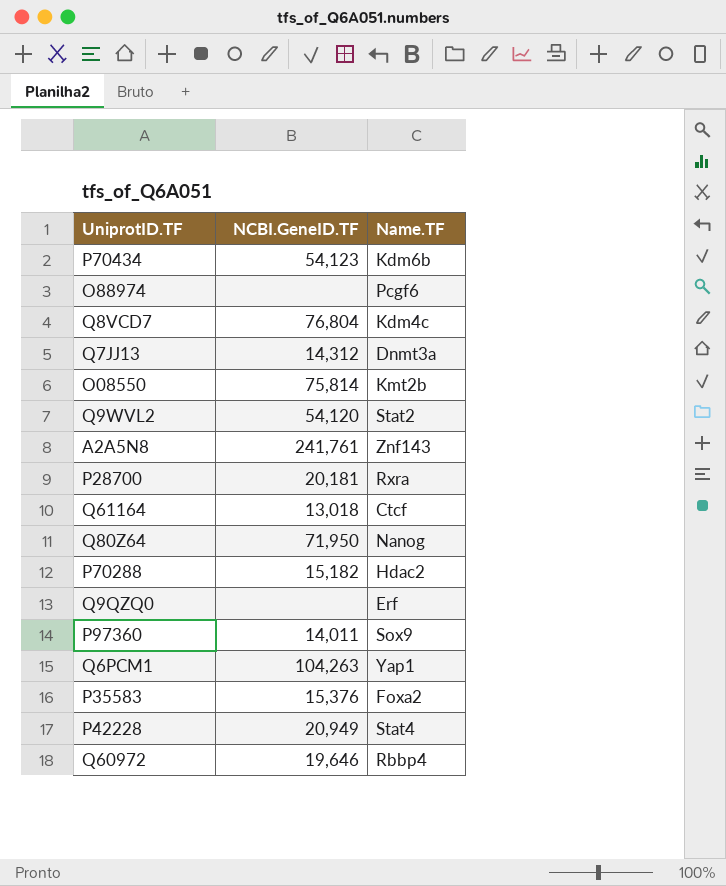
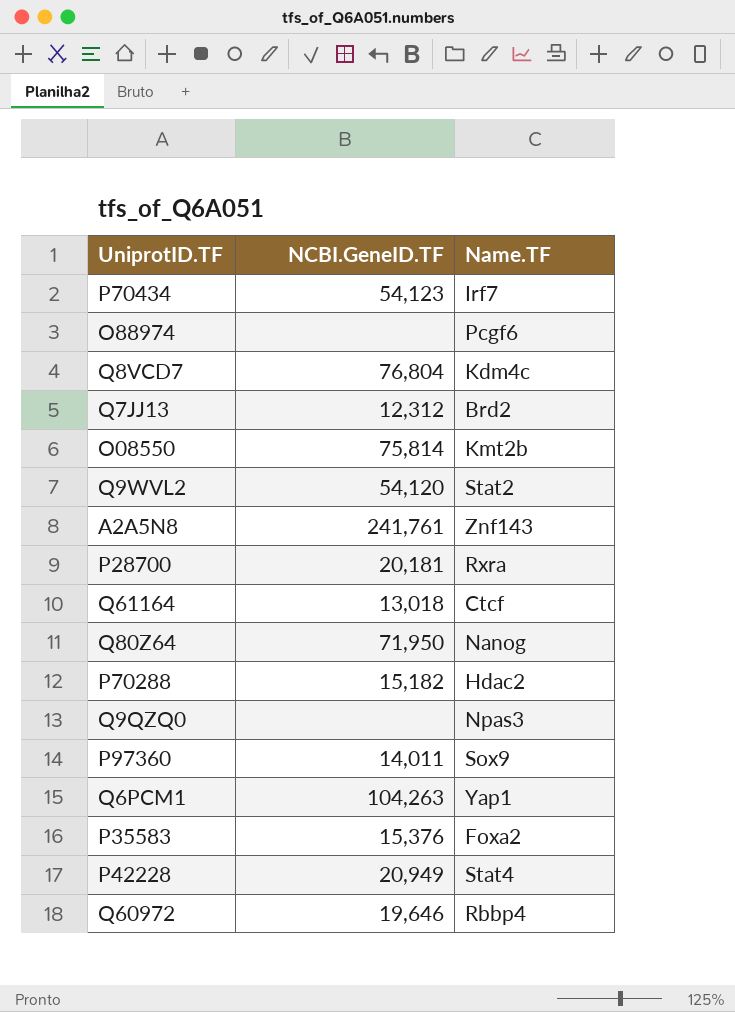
P70434 | Name.TF: Kdm6b -> Irf7
Q7JJ13 | NCBI.GeneID.TF: 14,312 -> 12,312
Q7JJ13 | Name.TF: Dnmt3a -> Brd2
Q9QZQ0 | Name.TF: Erf -> Npas3

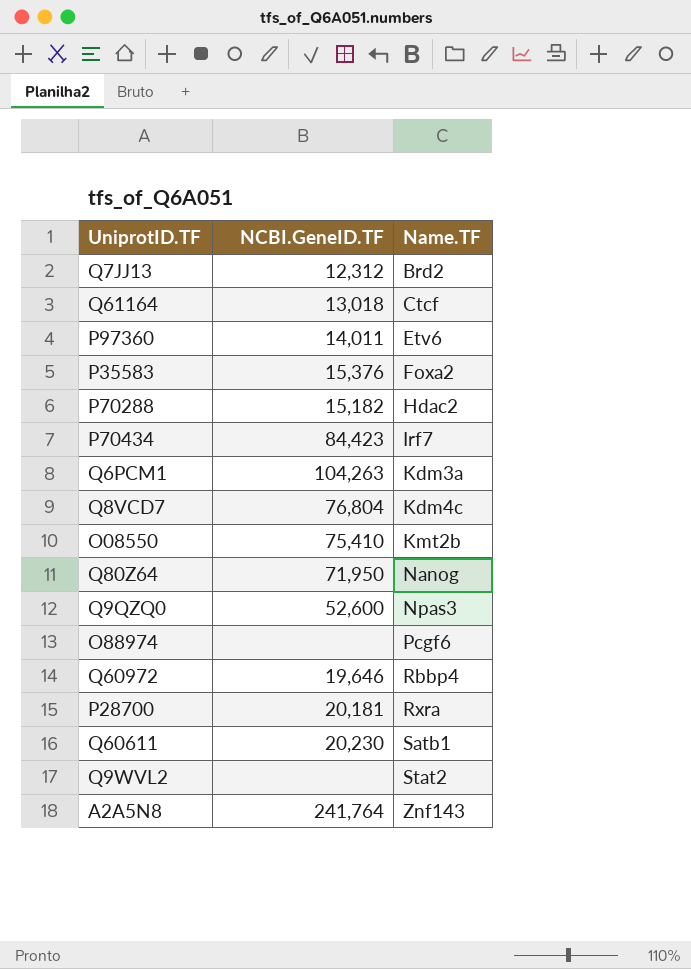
row order: none -> Name.TF ascending
row P42228: 20,949 | Stat4 -> none
P97360 | Name.TF: Sox9 -> Etv6
P70434 | NCBI.GeneID.TF: 54,123 -> 84,423
Q6PCM1 | Name.TF: Yap1 -> Kdm3a
O08550 | NCBI.GeneID.TF: 75,814 -> 75,410
Q9QZQ0 | NCBI.GeneID.TF: none -> 52,600
row Q60611: none -> 20,230 | Satb1
Q9WVL2 | NCBI.GeneID.TF: 54,120 -> none
A2A5N8 | NCBI.GeneID.TF: 241,761 -> 241,764

